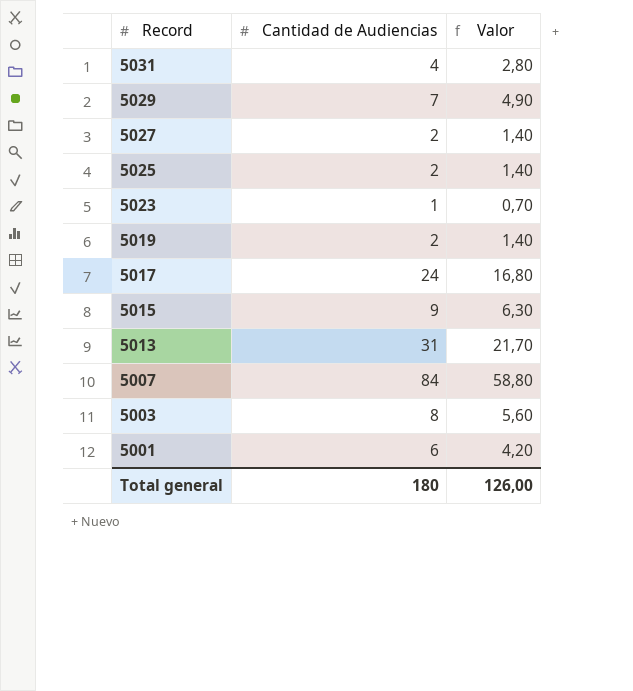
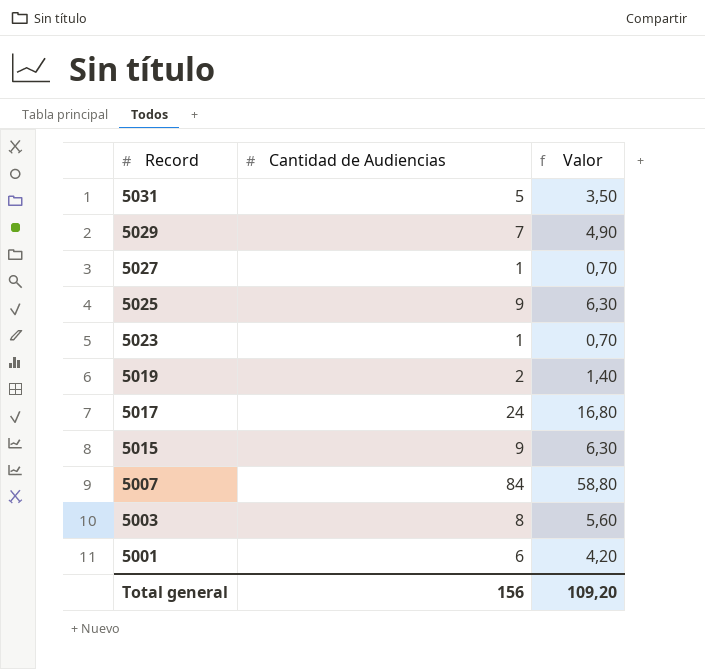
row 5013: 31 | 21,70 -> none
5031 | Cantidad de Audiencias: 4 -> 5
5031 | Valor: 2,80 -> 3,50
5027 | Cantidad de Audiencias: 2 -> 1
5027 | Valor: 1,40 -> 0,70
5025 | Cantidad de Audiencias: 2 -> 9
5025 | Valor: 1,40 -> 6,30
Total general | Cantidad de Audiencias: 180 -> 156
Total general | Valor: 126,00 -> 109,20

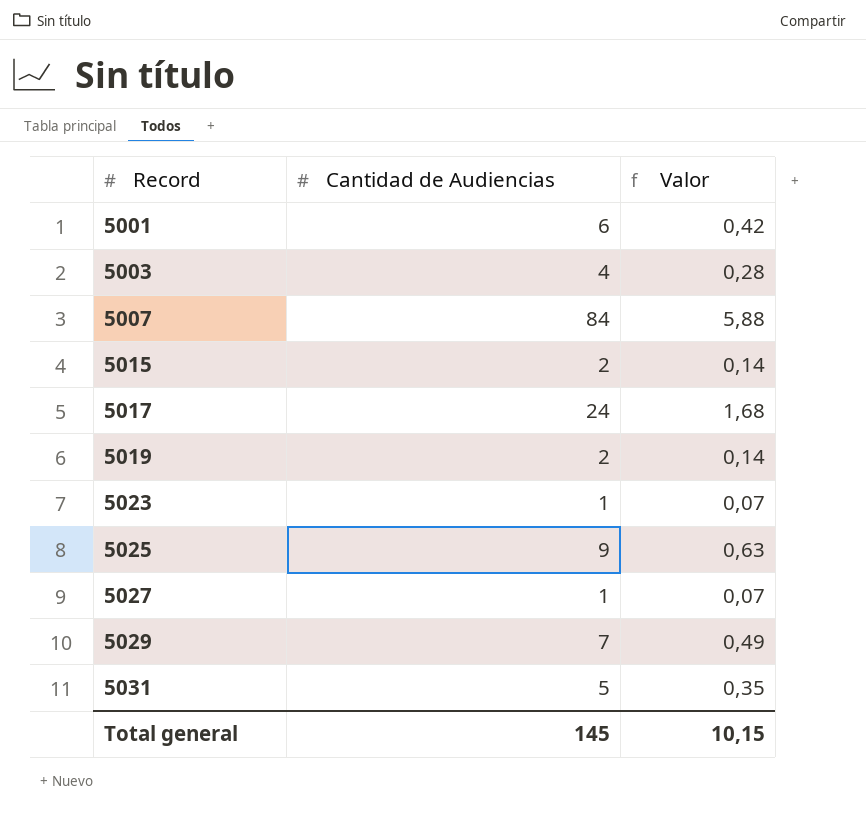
row order: Record descending -> Record ascending
column Valor | formula: [Cantidad de Audiencias] * 0,7 -> [Cantidad de Audiencias] * 0,07
5003 | Cantidad de Audiencias: 8 -> 4
5015 | Cantidad de Audiencias: 9 -> 2
Total general | Cantidad de Audiencias: 156 -> 145
Total general | Valor: 109,20 -> 10,15

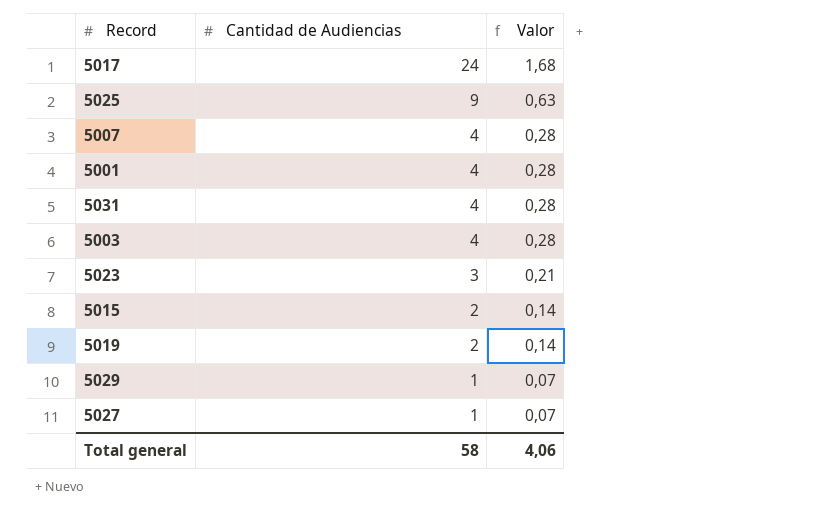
row order: Record ascending -> Cantidad de Audiencias descending
5007 | Cantidad de Audiencias: 84 -> 4
5007 | Valor: 5,88 -> 0,28
5001 | Cantidad de Audiencias: 6 -> 4
5001 | Valor: 0,42 -> 0,28
5031 | Cantidad de Audiencias: 5 -> 4
5031 | Valor: 0,35 -> 0,28
5023 | Cantidad de Audiencias: 1 -> 3
5023 | Valor: 0,07 -> 0,21
5029 | Cantidad de Audiencias: 7 -> 1
5029 | Valor: 0,49 -> 0,07
Total general | Cantidad de Audiencias: 145 -> 58
Total general | Valor: 10,15 -> 4,06

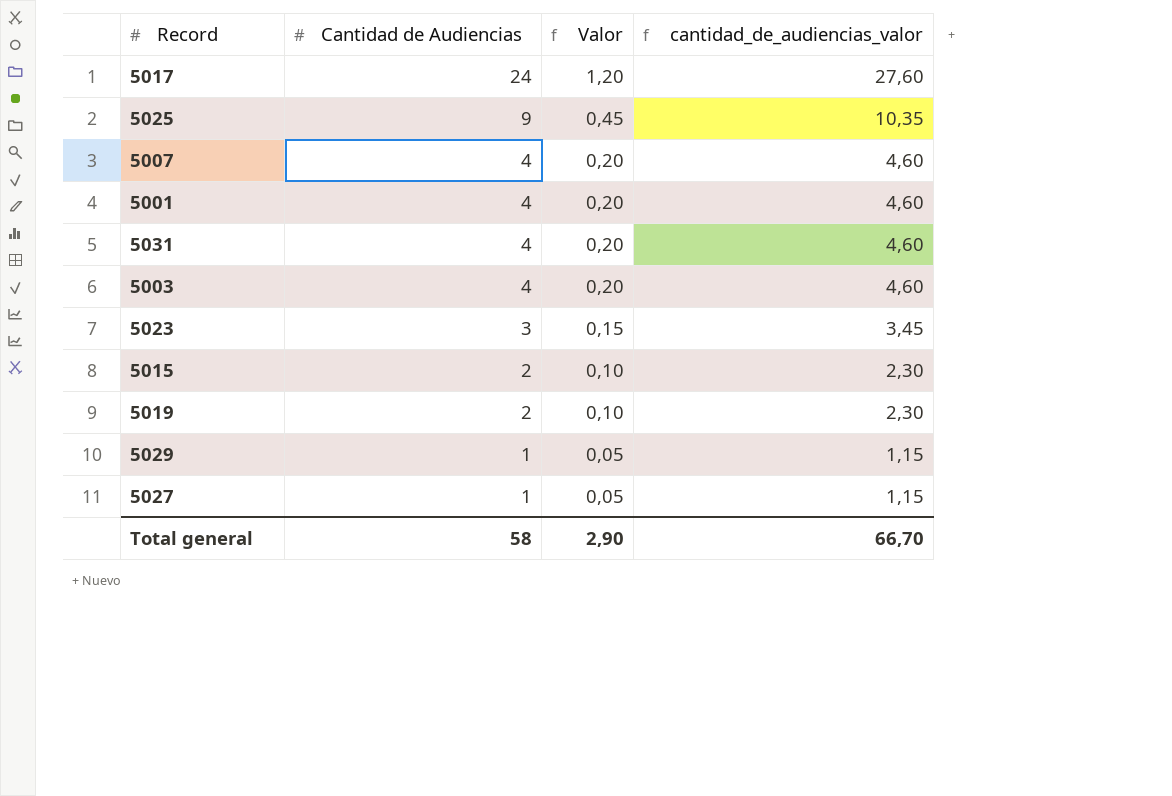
column Valor | formula: [Cantidad de Audiencias] * 0,07 -> [Cantidad de Audiencias] * 0,05
column cantidad_de_audiencias_valor | formula: none -> [Cantidad de Audiencias] * 1,15
Total general | Valor: 4,06 -> 2,90

